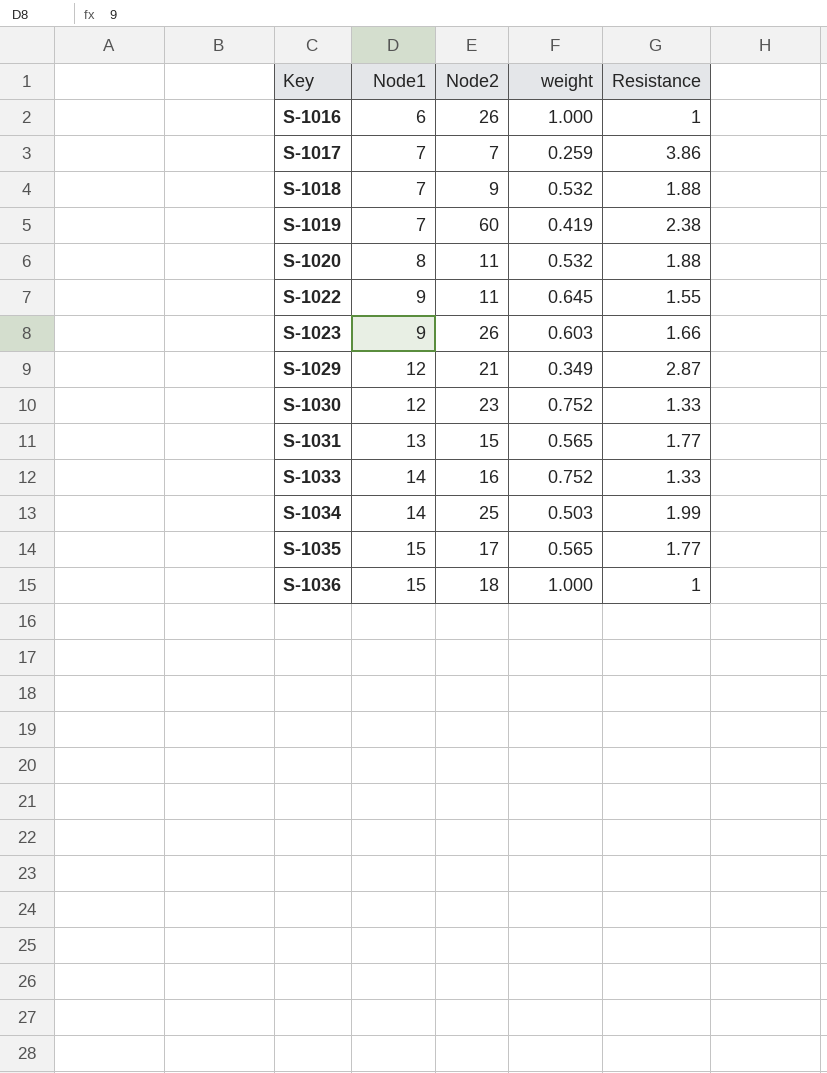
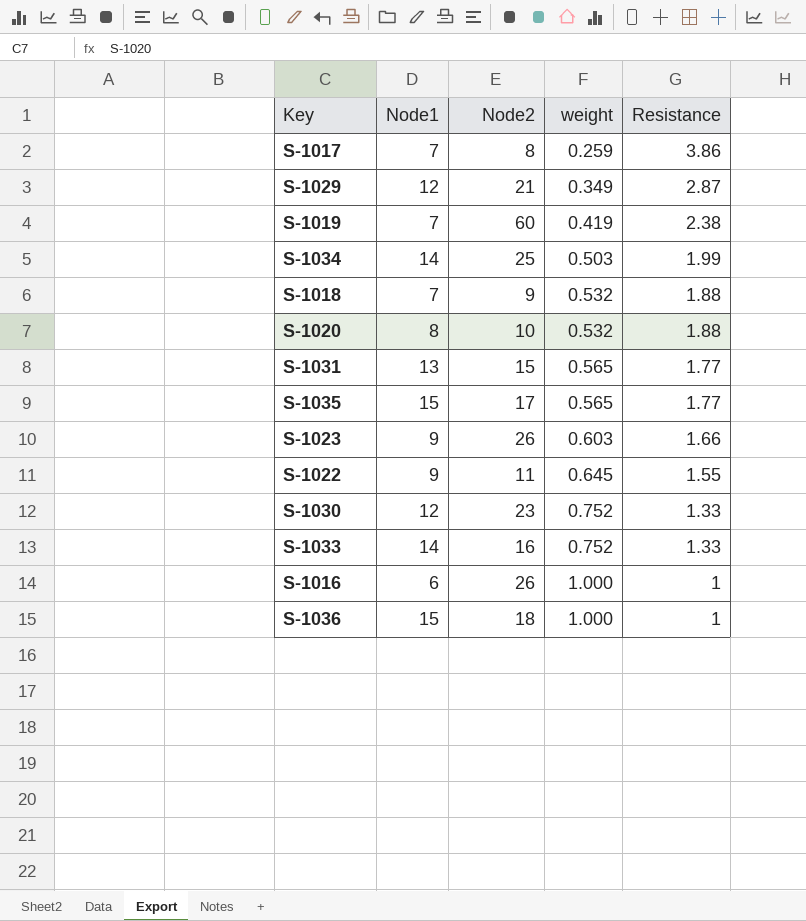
row order: Key ascending -> weight ascending
S-1017 | Node2: 7 -> 8
S-1020 | Node2: 11 -> 10

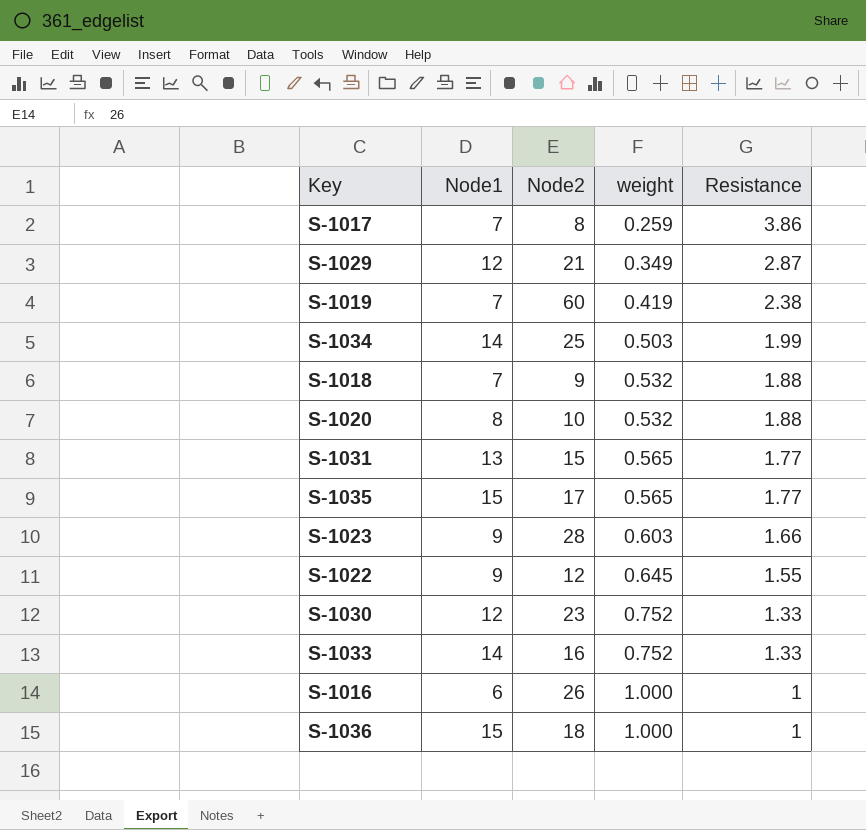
S-1023 | Node2: 26 -> 28
S-1022 | Node2: 11 -> 12

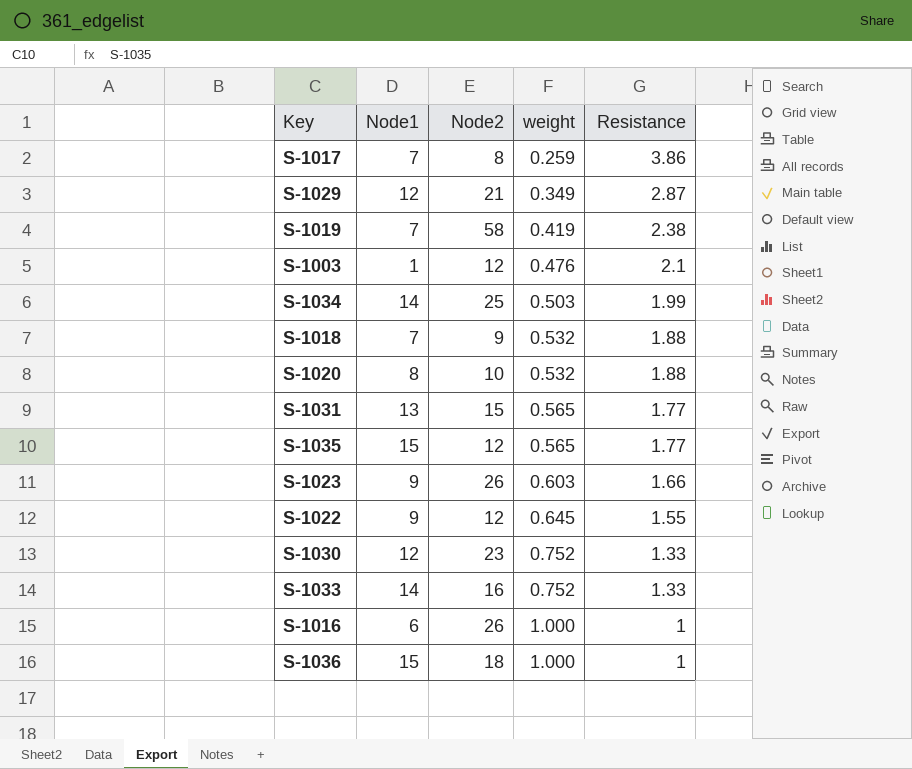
S-1019 | Node2: 60 -> 58
row S-1003: none -> 1 | 12 | 0.476 | 2.1
S-1035 | Node2: 17 -> 12
S-1023 | Node2: 28 -> 26

